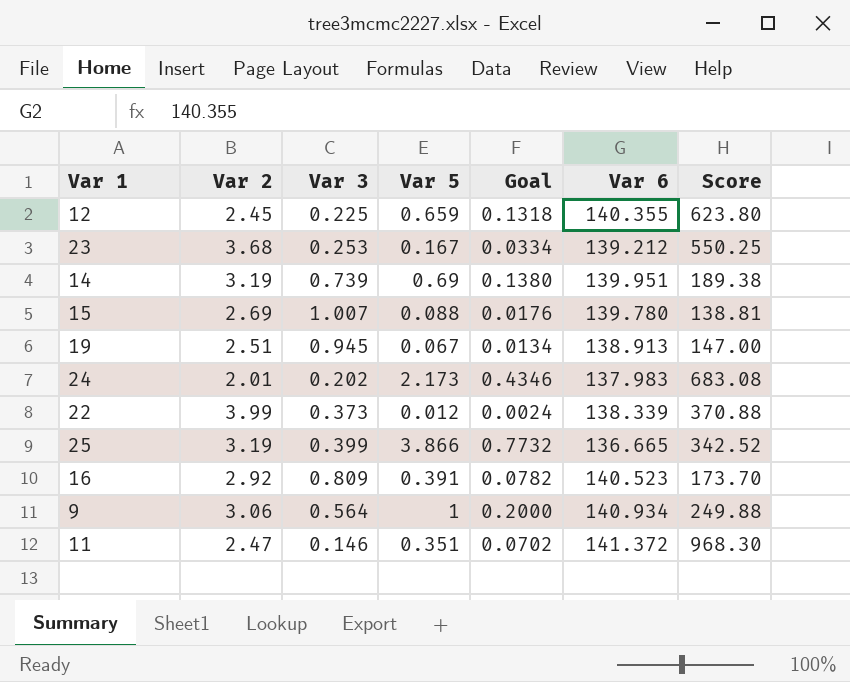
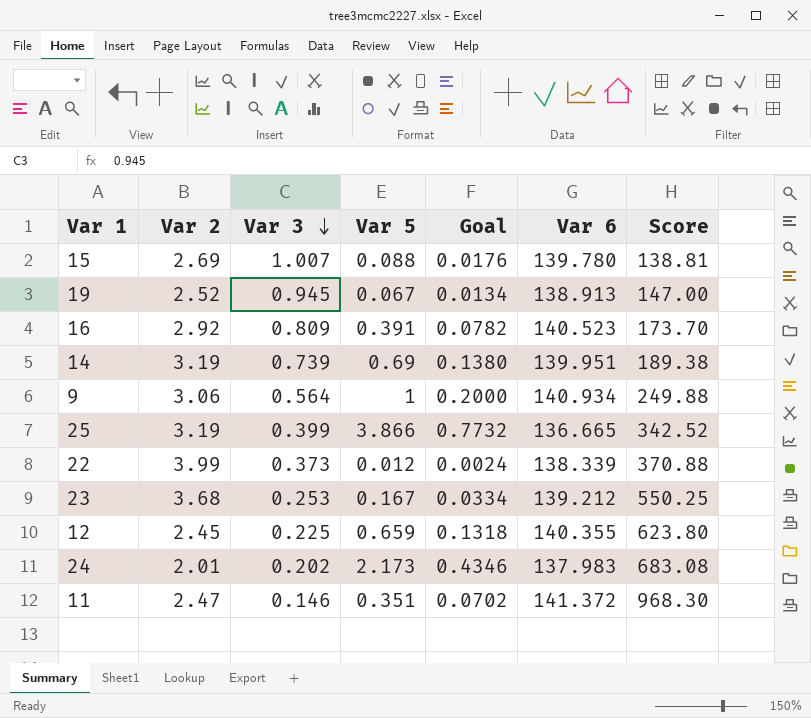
row order: none -> Var 3 descending
19 | Var 2: 2.51 -> 2.52

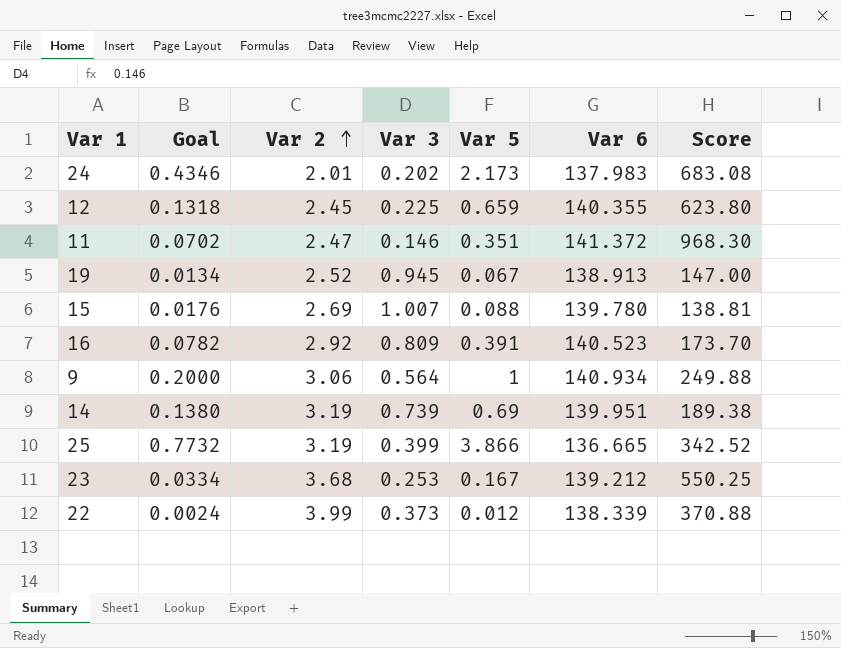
row order: Var 3 descending -> Var 2 ascending
column Goal | position: 5 -> 2

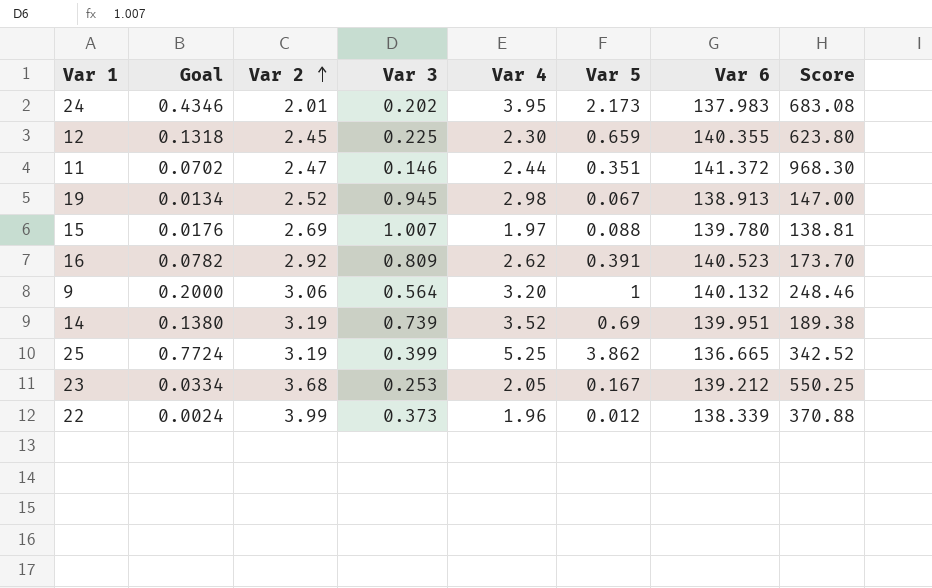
column Var 4 | position: none -> 5
9 | Var 6: 140.934 -> 140.132
9 | Score: 249.88 -> 248.46
25 | Goal: 0.7732 -> 0.7724
25 | Var 5: 3.866 -> 3.862

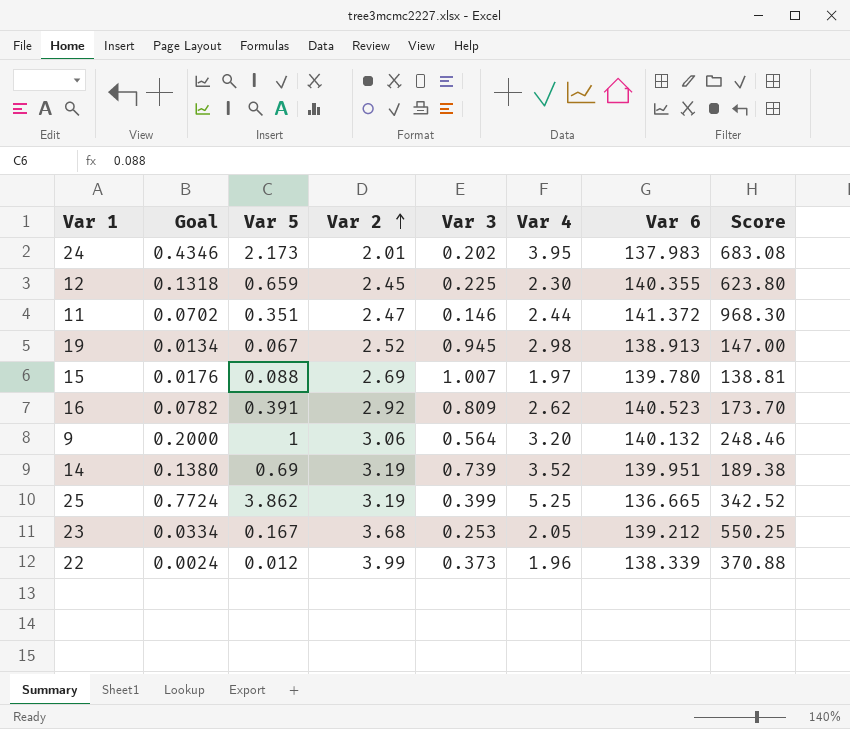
column Var 5 | position: 6 -> 3

